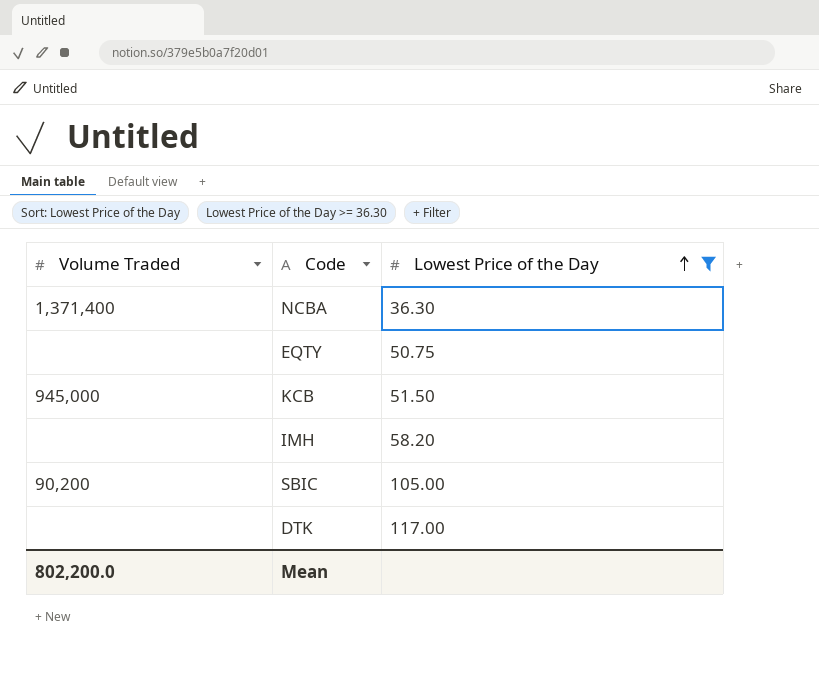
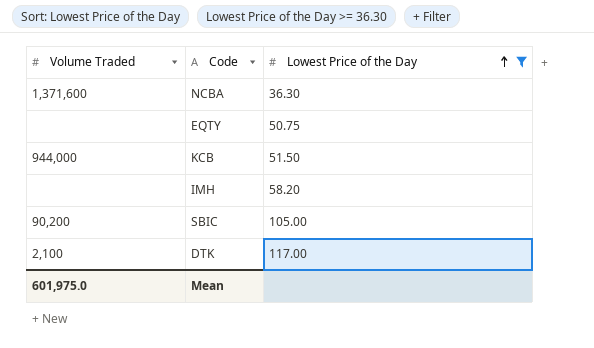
NCBA | Volume Traded: 1,371,400 -> 1,371,600
KCB | Volume Traded: 945,000 -> 944,000
DTK | Volume Traded: none -> 2,100
Mean | Volume Traded: 802,200.0 -> 601,975.0

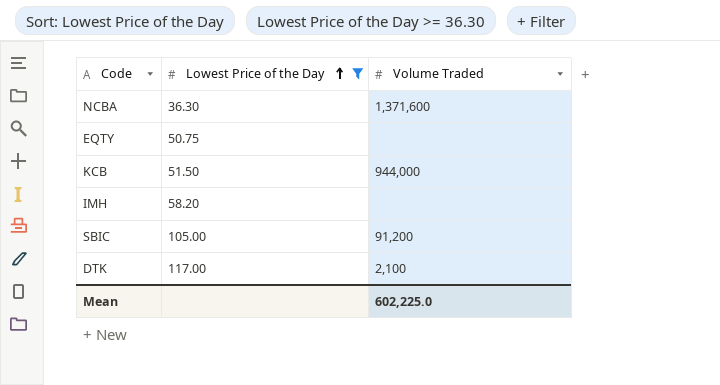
column Volume Traded | position: 1 -> 3
SBIC | Volume Traded: 90,200 -> 91,200
Mean | Volume Traded: 601,975.0 -> 602,225.0

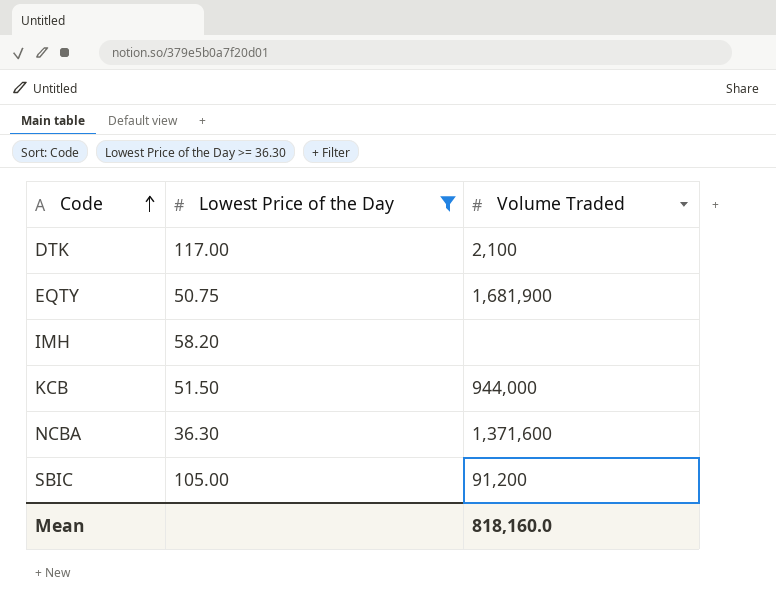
row order: Lowest Price of the Day ascending -> Code ascending
EQTY | Volume Traded: none -> 1,681,900
Mean | Volume Traded: 602,225.0 -> 818,160.0

